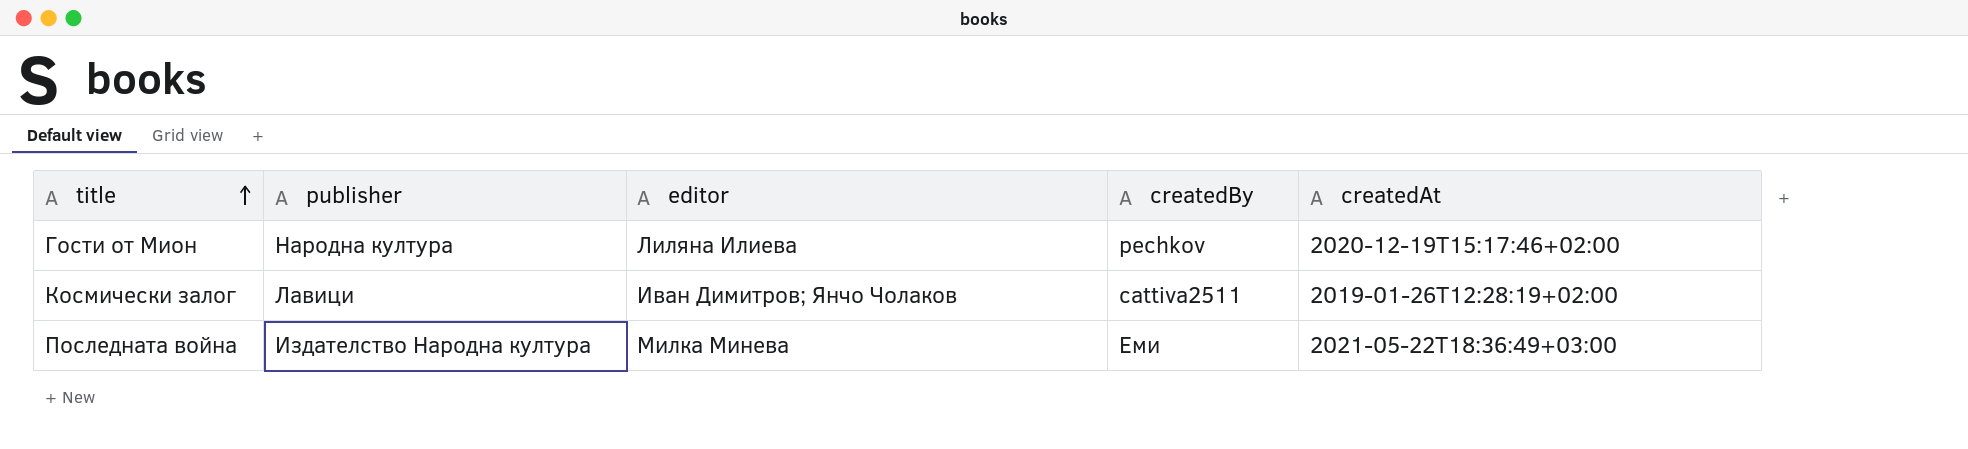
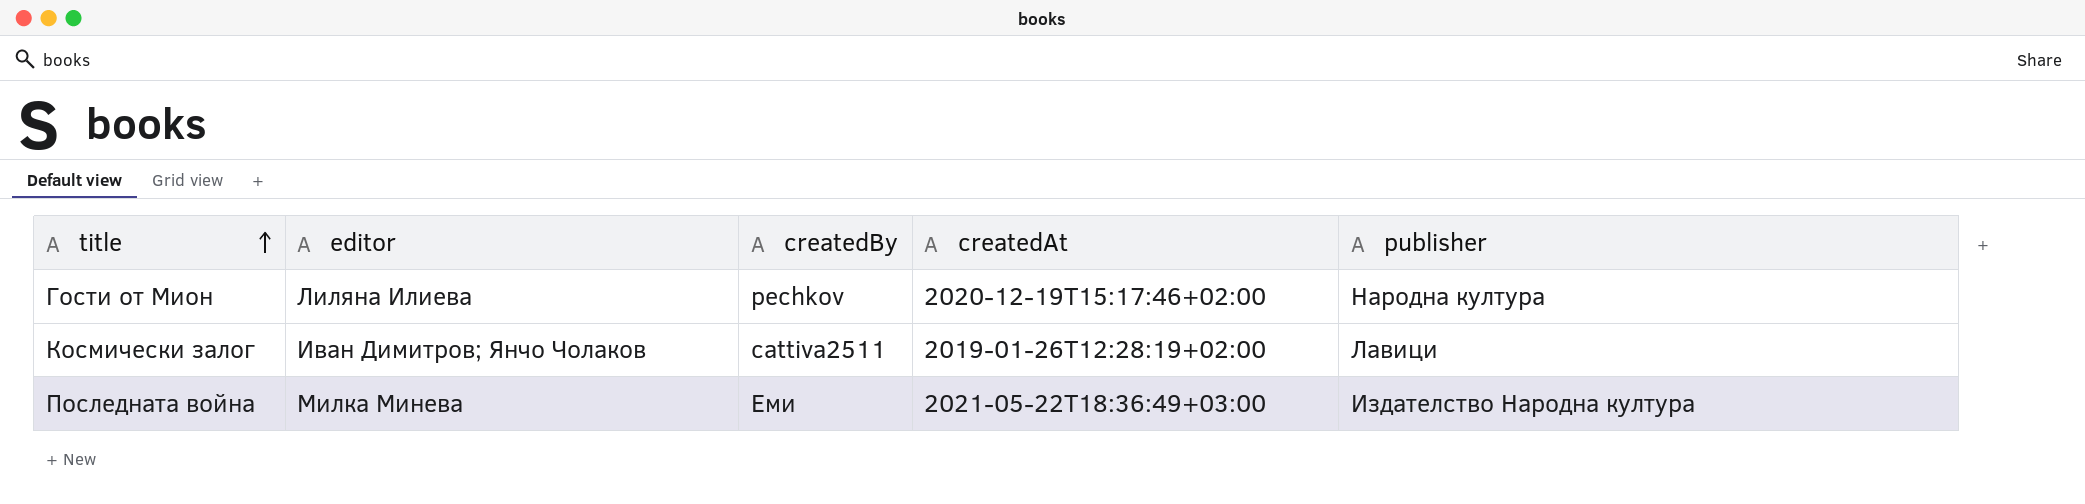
column publisher | position: 2 -> 5

